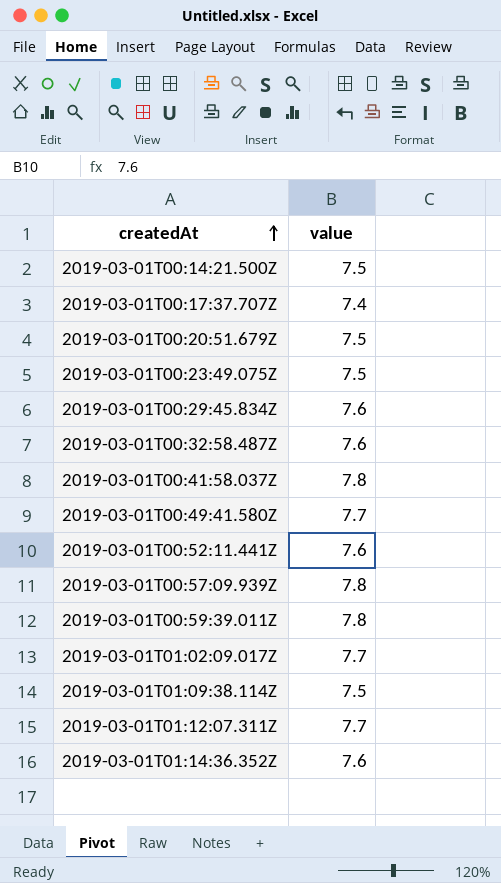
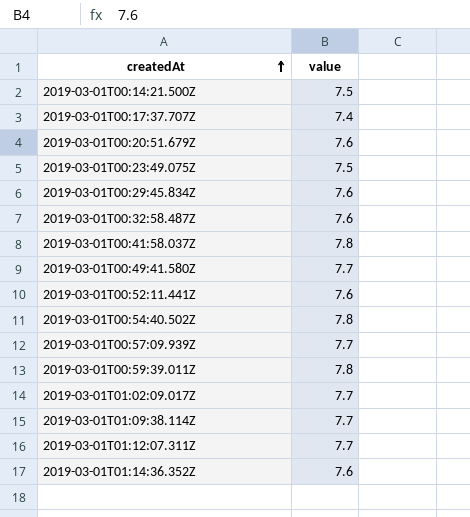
2019-03-01T00:20:51.679Z | value: 7.5 -> 7.6
row 2019-03-01T00:54:40.502Z: none -> 7.8
2019-03-01T00:57:09.939Z | value: 7.8 -> 7.7
2019-03-01T01:09:38.114Z | value: 7.5 -> 7.7

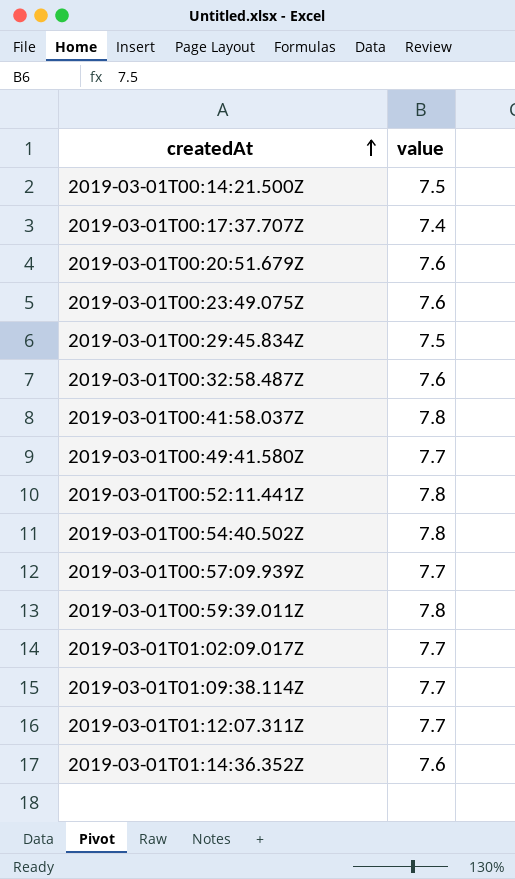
2019-03-01T00:23:49.075Z | value: 7.5 -> 7.6
2019-03-01T00:29:45.834Z | value: 7.6 -> 7.5
2019-03-01T00:52:11.441Z | value: 7.6 -> 7.8

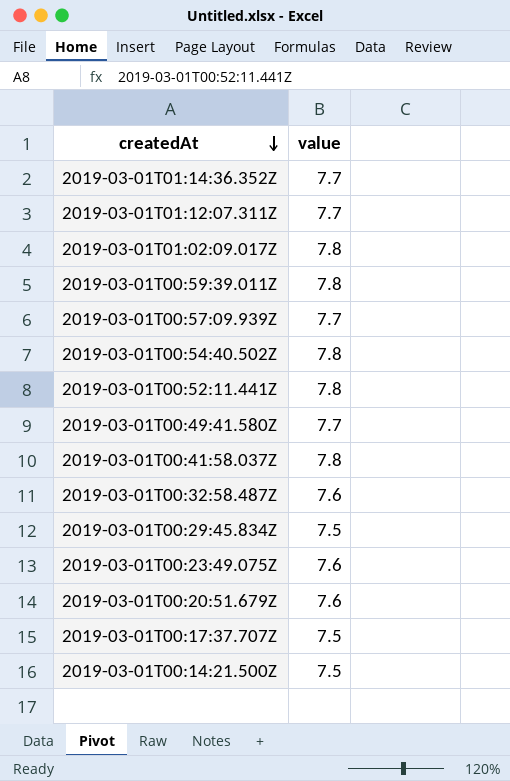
row order: createdAt ascending -> createdAt descending
row 2019-03-01T01:09:38.114Z: 7.7 -> none
2019-03-01T01:14:36.352Z | value: 7.6 -> 7.7
2019-03-01T01:02:09.017Z | value: 7.7 -> 7.8
2019-03-01T00:17:37.707Z | value: 7.4 -> 7.5

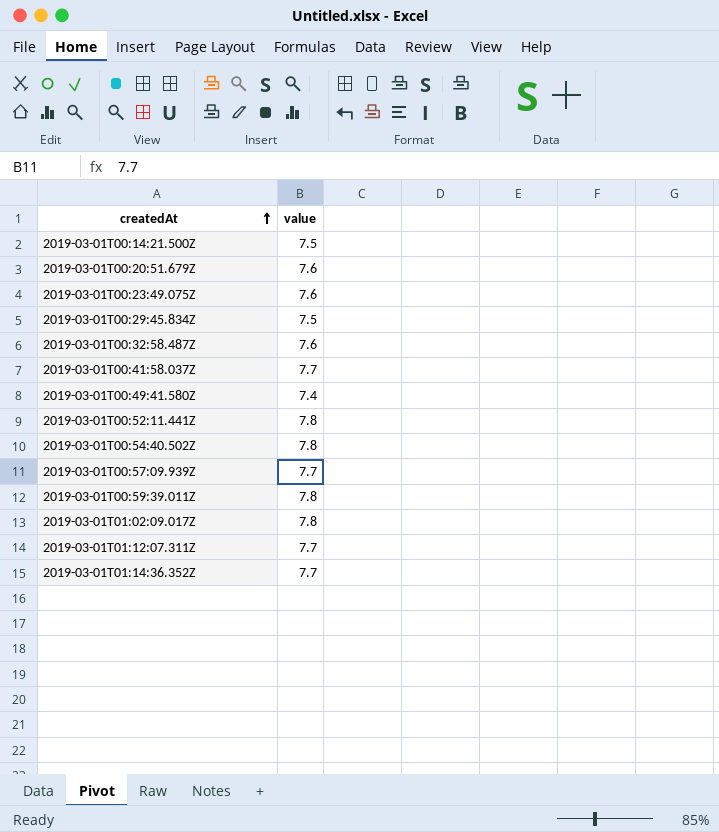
row order: createdAt descending -> createdAt ascending
row 2019-03-01T00:17:37.707Z: 7.5 -> none
2019-03-01T00:41:58.037Z | value: 7.8 -> 7.7
2019-03-01T00:49:41.580Z | value: 7.7 -> 7.4

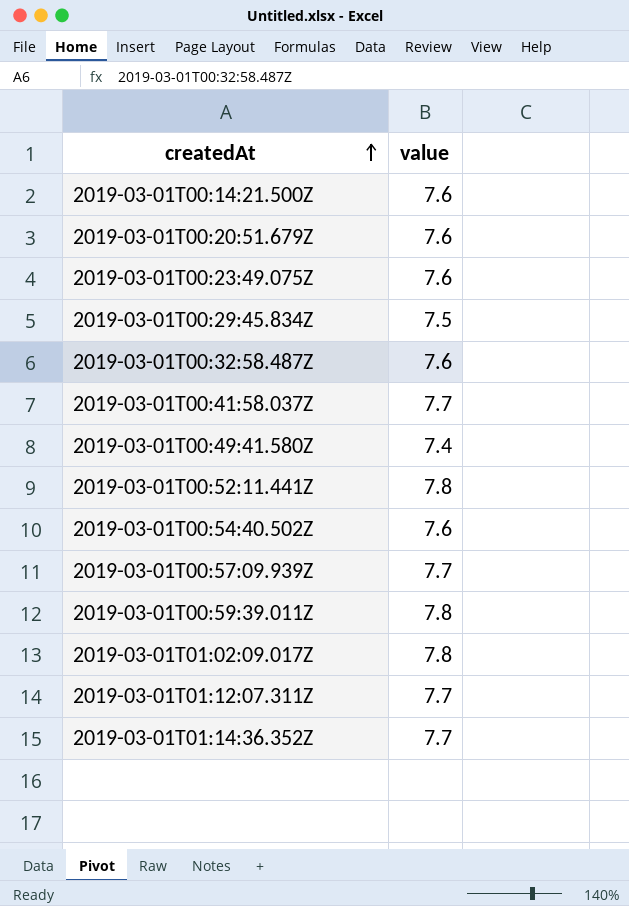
2019-03-01T00:14:21.500Z | value: 7.5 -> 7.6
2019-03-01T00:54:40.502Z | value: 7.8 -> 7.6

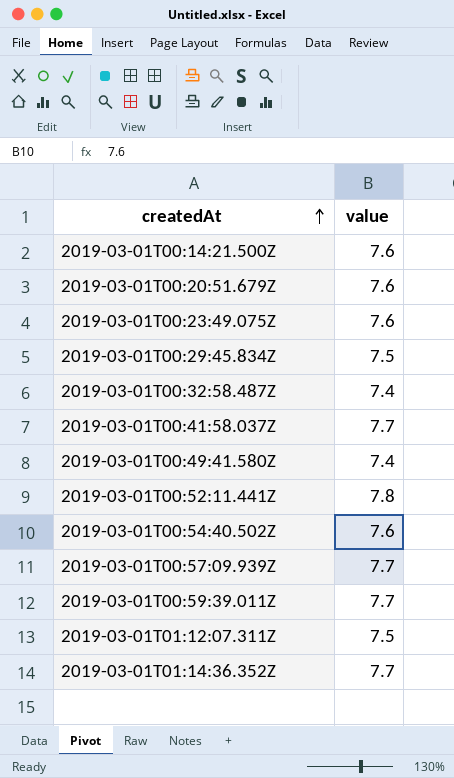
row 2019-03-01T01:02:09.017Z: 7.8 -> none
2019-03-01T00:32:58.487Z | value: 7.6 -> 7.4
2019-03-01T00:59:39.011Z | value: 7.8 -> 7.7
2019-03-01T01:12:07.311Z | value: 7.7 -> 7.5

